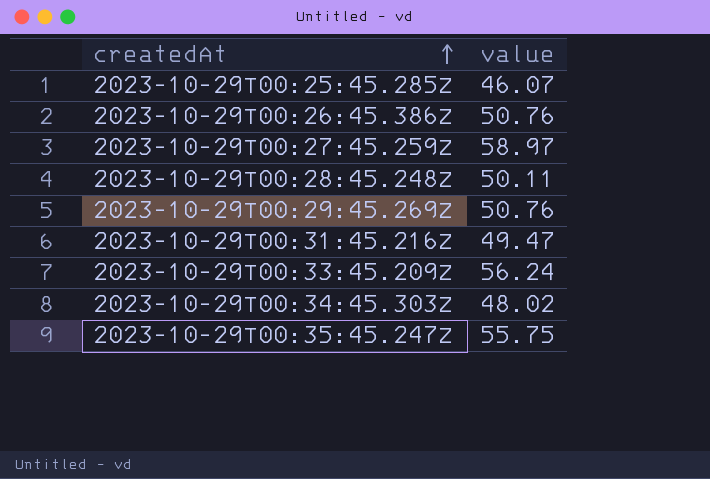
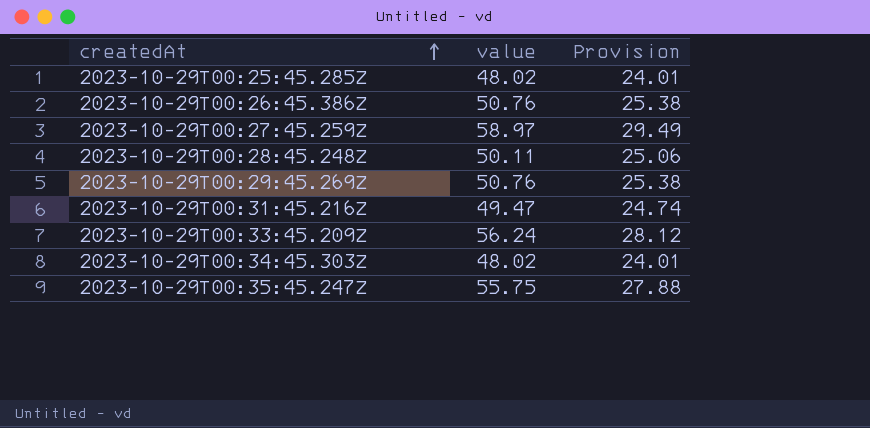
column Provision | formula: none -> [value] * 0.5
2023-10-29T00:25:45.285Z | value: 46.07 -> 48.02

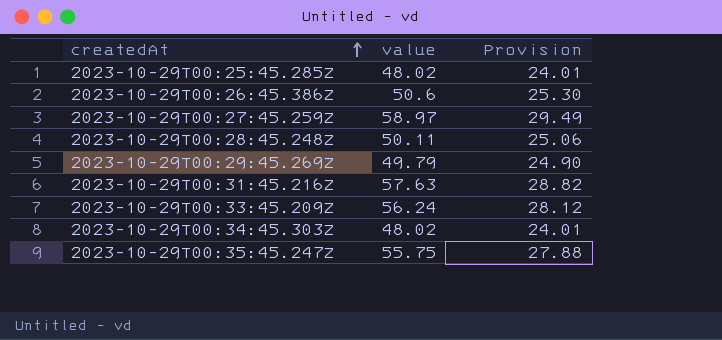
2023-10-29T00:26:45.386Z | value: 50.76 -> 50.6
2023-10-29T00:26:45.386Z | Provision: 25.38 -> 25.30
2023-10-29T00:29:45.269Z | value: 50.76 -> 49.79
2023-10-29T00:29:45.269Z | Provision: 25.38 -> 24.90
2023-10-29T00:31:45.216Z | value: 49.47 -> 57.63
2023-10-29T00:31:45.216Z | Provision: 24.74 -> 28.82

